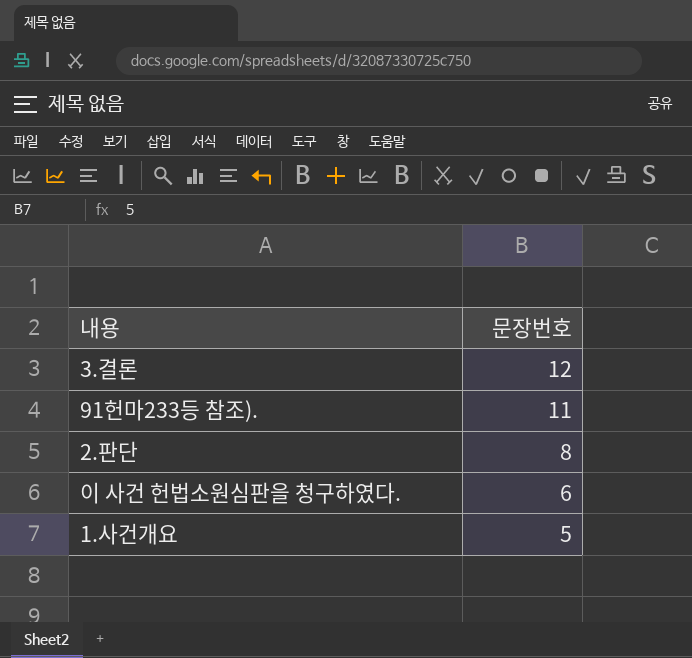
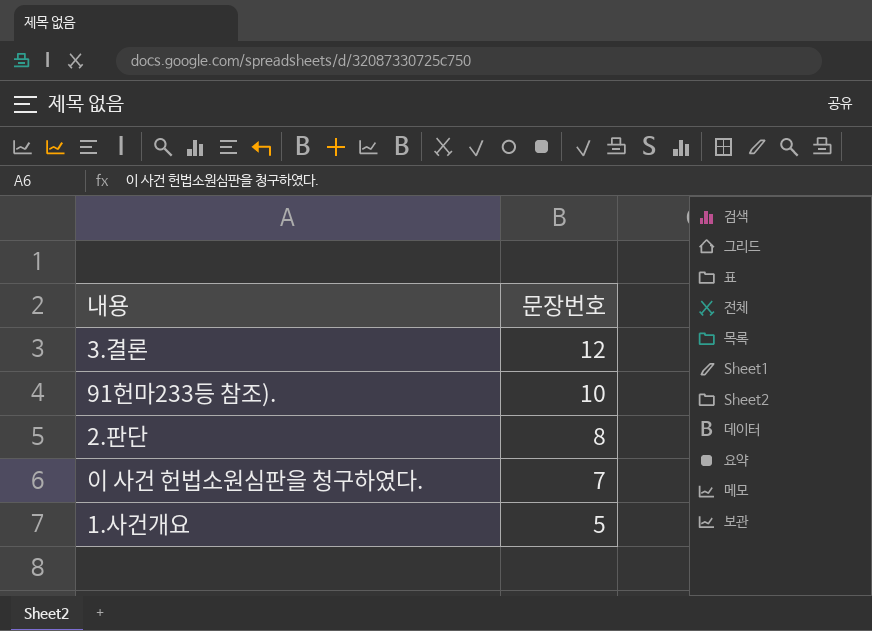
91헌마233등 참조). | 문장번호: 11 -> 10
이 사건 헌법소원심판을 청구하였다. | 문장번호: 6 -> 7

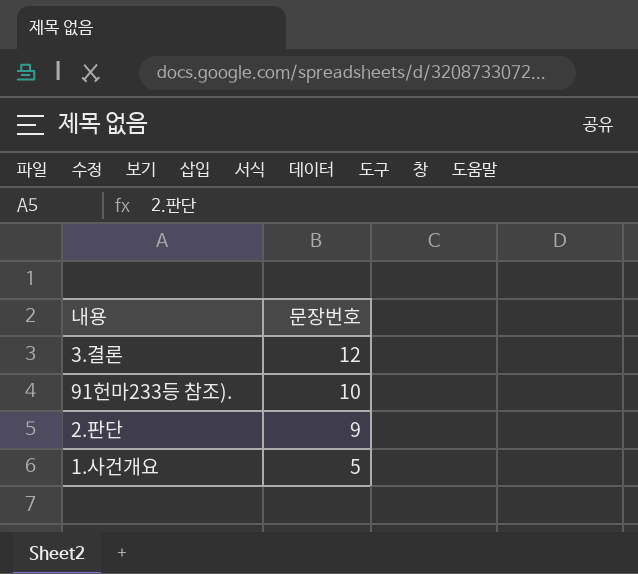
row 이 사건 헌법소원심판을 청구하였다.: 7 -> none
2.판단 | 문장번호: 8 -> 9

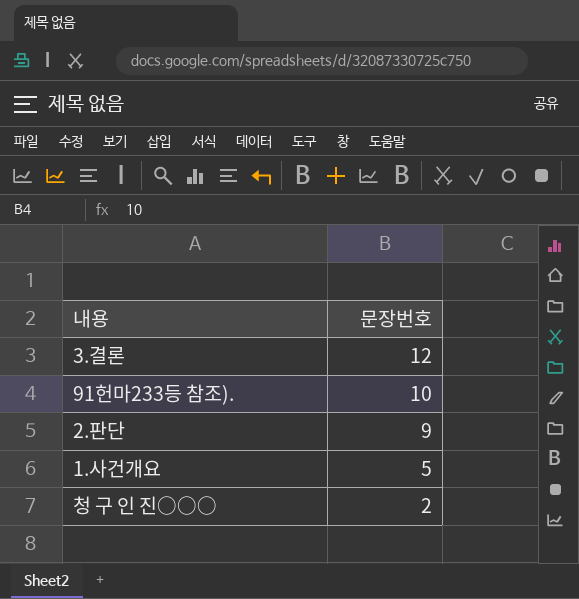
row 청 구 인 진○○○: none -> 2

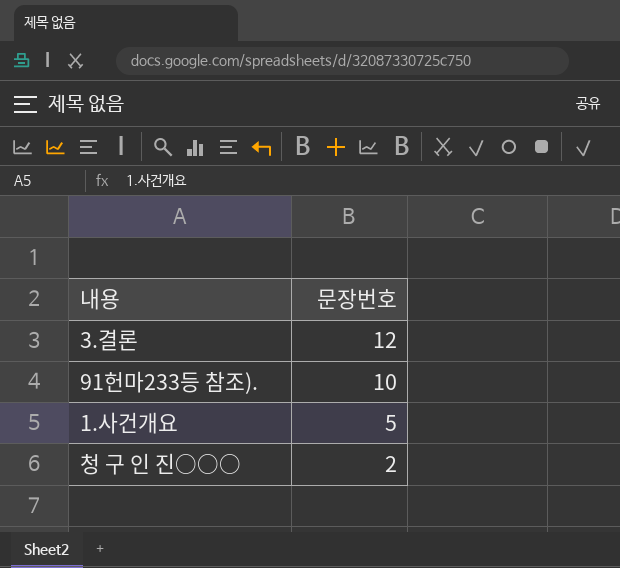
row 2.판단: 9 -> none

